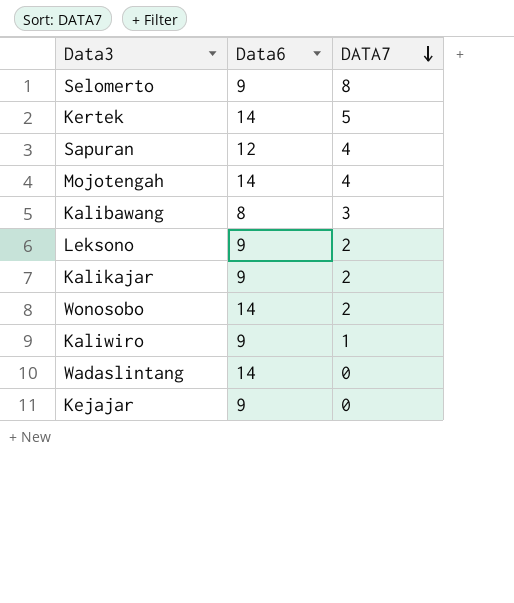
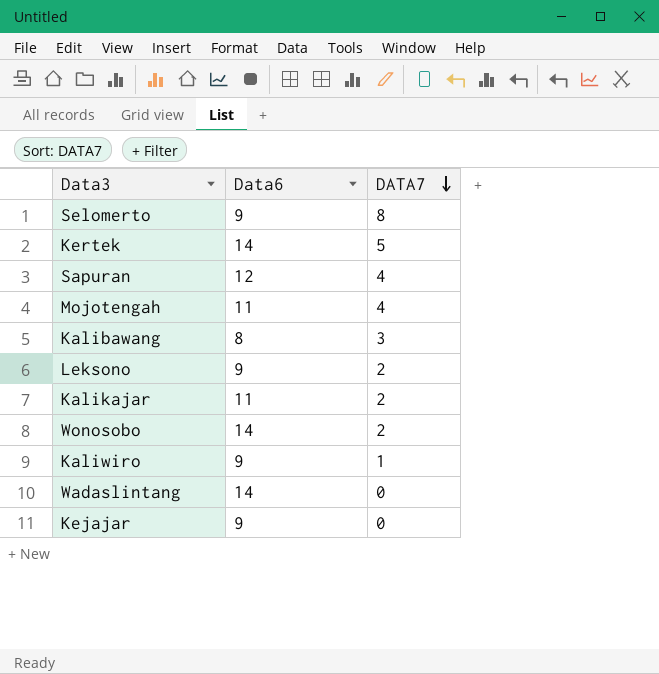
Mojotengah | Data6: 14 -> 11
Kalikajar | Data6: 9 -> 11

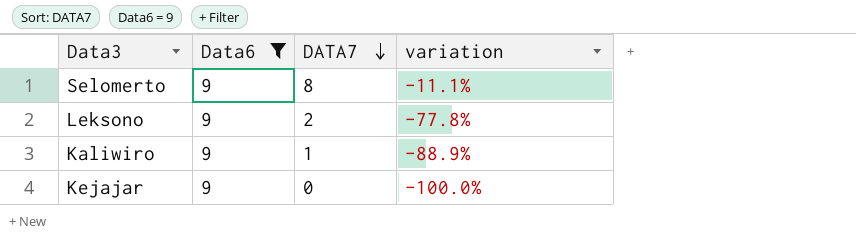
filter: none -> Data6 = 9
column variation | formula: none -> ([DATA7] - [Data6]) / [Data6]

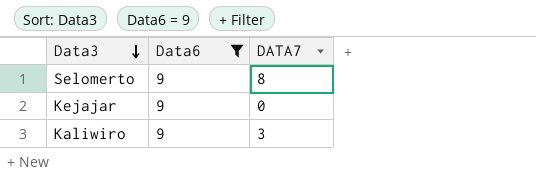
row order: DATA7 descending -> Data3 descending
column variation | formula: ([DATA7] - [Data6]) / [Data6] -> none
row Leksono: 9 | 2 | -77.8% -> none
Kaliwiro | DATA7: 1 -> 3

